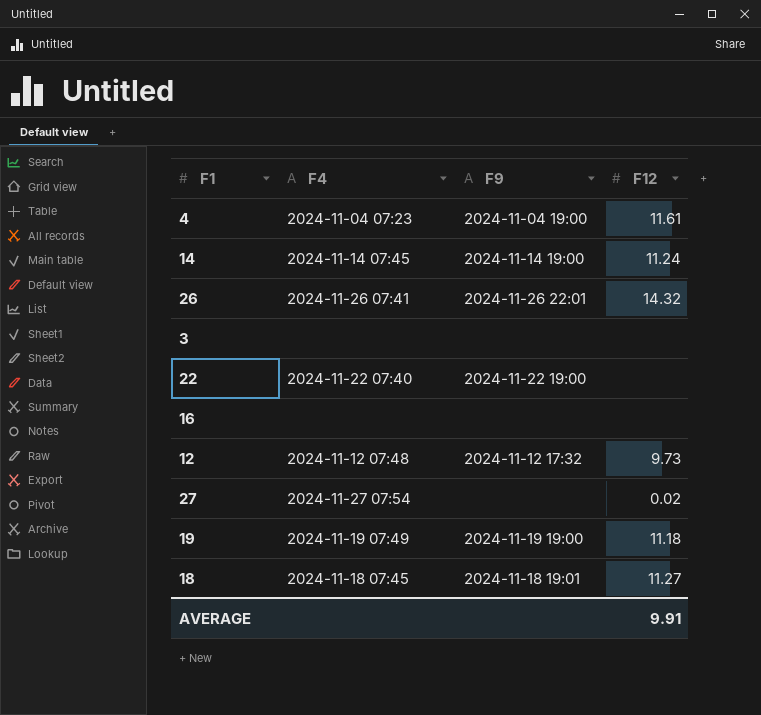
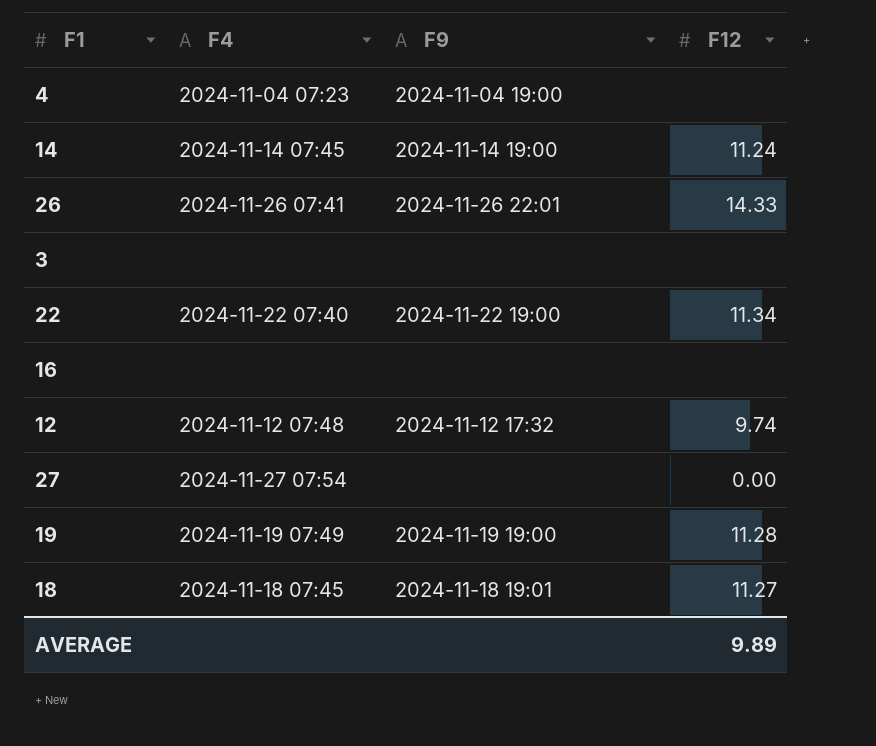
4 | F12: 11.61 -> none
26 | F12: 14.32 -> 14.33
22 | F12: none -> 11.34
12 | F12: 9.73 -> 9.74
27 | F12: 0.02 -> 0.00
19 | F12: 11.18 -> 11.28
AVERAGE | F12: 9.91 -> 9.89

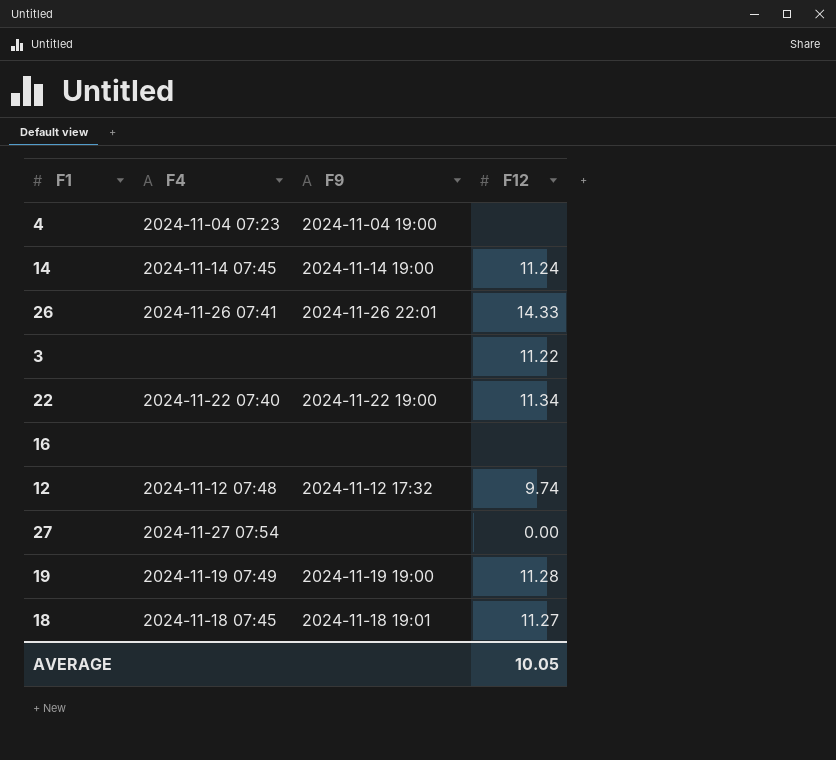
3 | F12: none -> 11.22
AVERAGE | F12: 9.89 -> 10.05

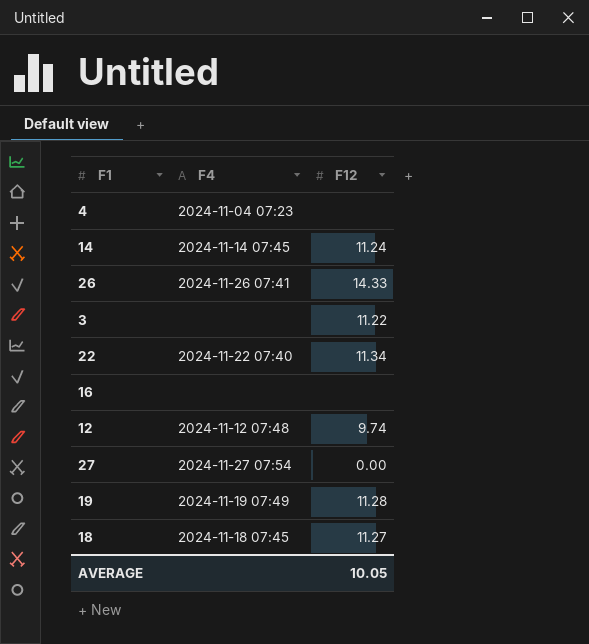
column F9 | position: 3 -> none

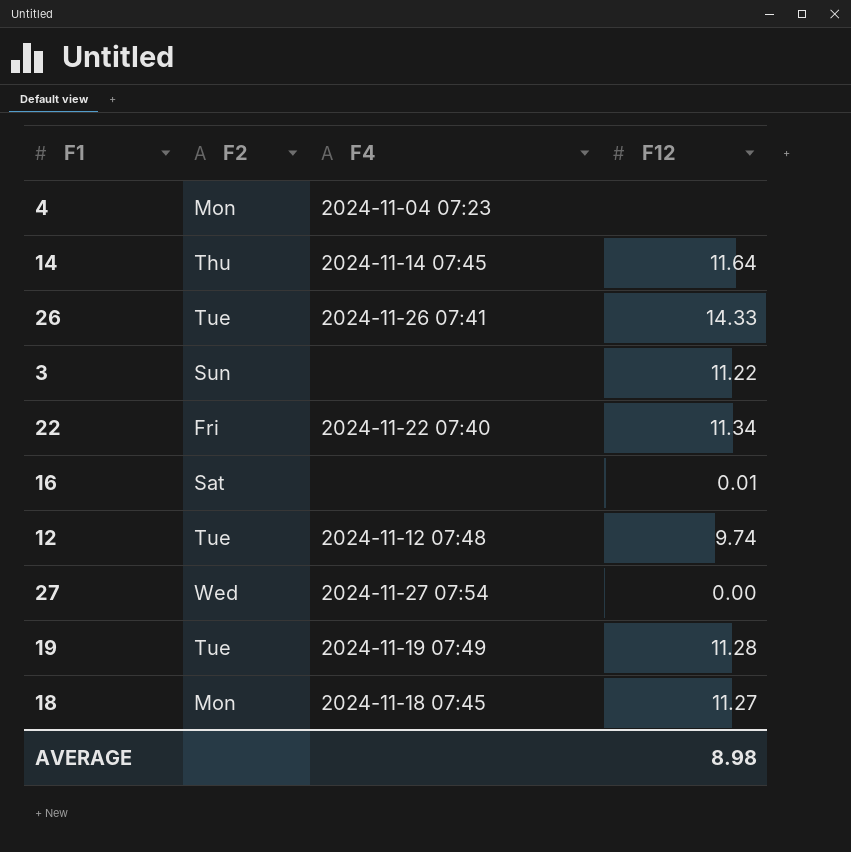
column F2 | position: none -> 2
14 | F12: 11.24 -> 11.64
16 | F12: none -> 0.01
AVERAGE | F12: 10.05 -> 8.98

